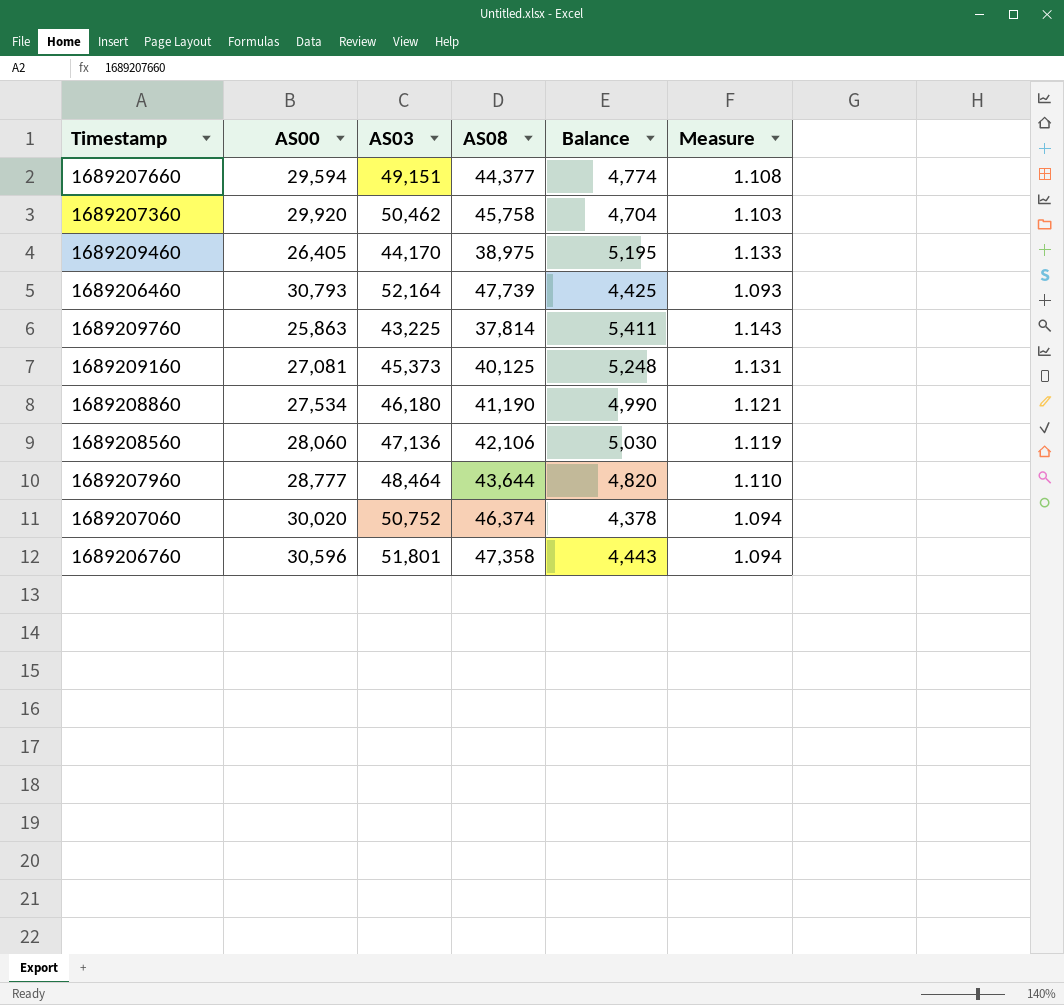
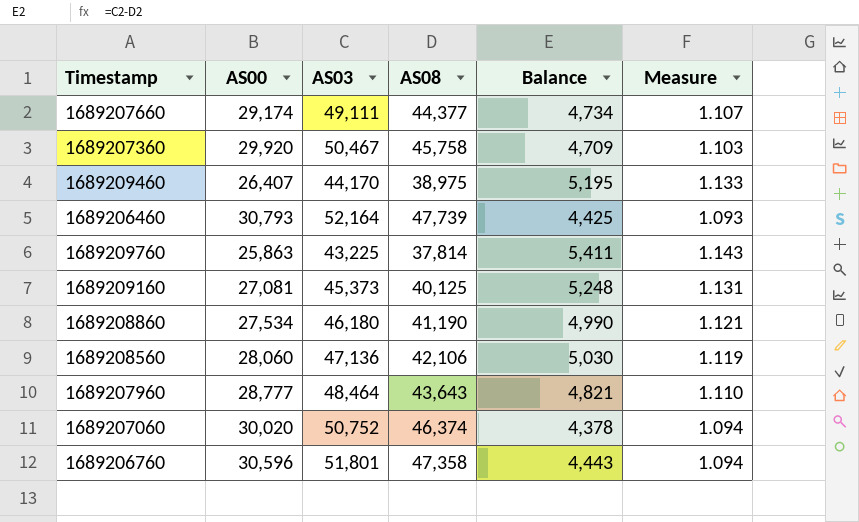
1689207660 | AS00: 29,594 -> 29,174
1689207660 | AS03: 49,151 -> 49,111
1689207660 | Balance: 4,774 -> 4,734
1689207660 | Measure: 1.108 -> 1.107
1689207360 | AS03: 50,462 -> 50,467
1689207360 | Balance: 4,704 -> 4,709
1689209460 | AS00: 26,405 -> 26,407
1689207960 | AS08: 43,644 -> 43,643
1689207960 | Balance: 4,820 -> 4,821

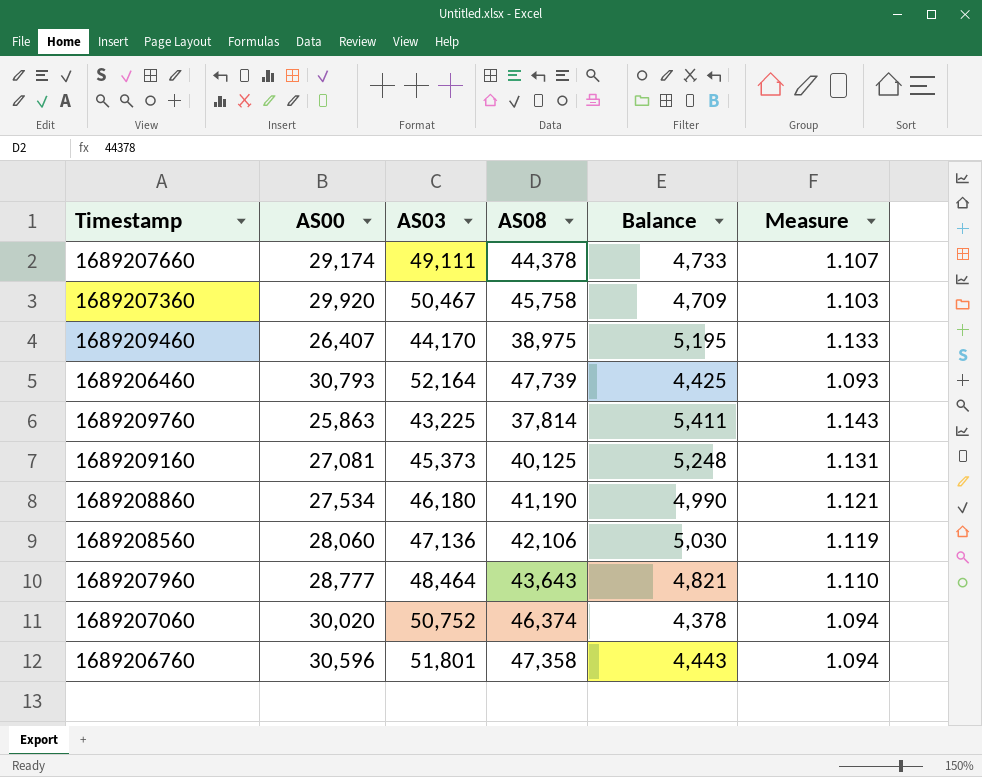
1689207660 | AS08: 44,377 -> 44,378
1689207660 | Balance: 4,734 -> 4,733

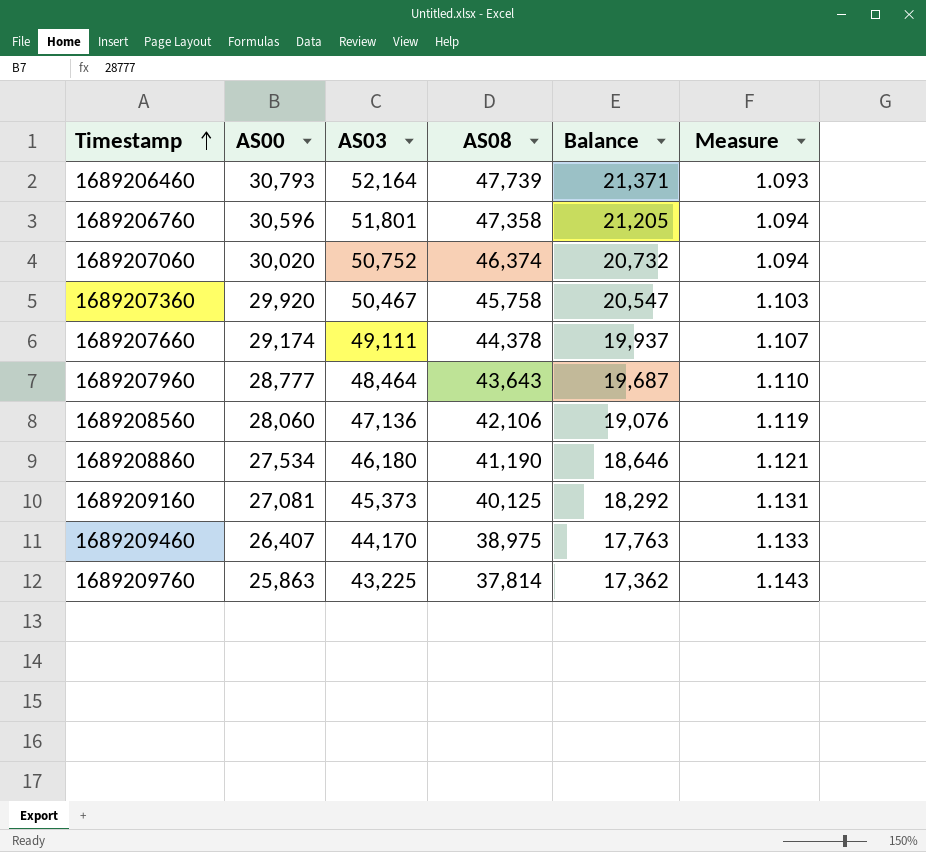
row order: none -> Timestamp ascending
column Balance | formula: [AS03] - [AS08] -> [AS03] - [AS00]

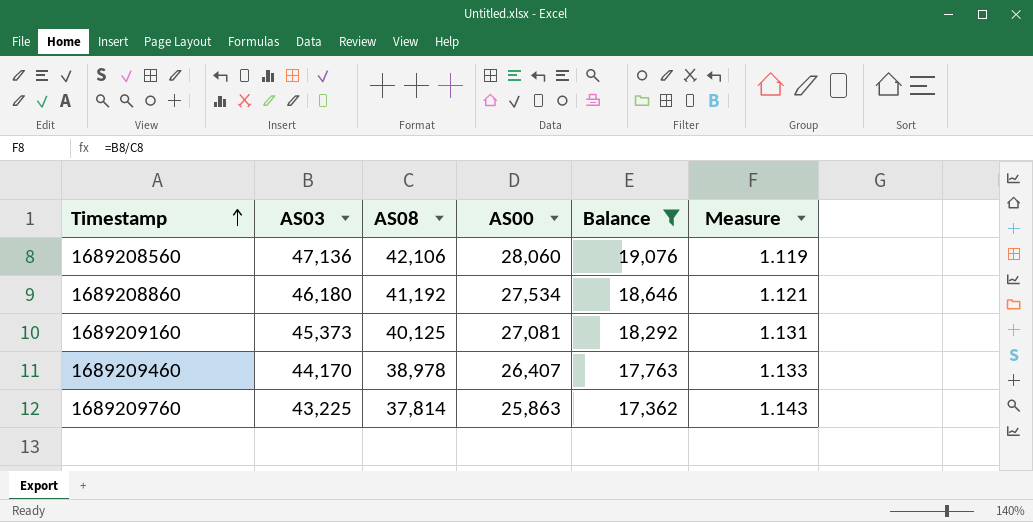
filter: none -> Balance <= 19,076
column AS00 | position: 2 -> 4
1689208860 | AS08: 41,190 -> 41,192
1689209460 | AS08: 38,975 -> 38,978

